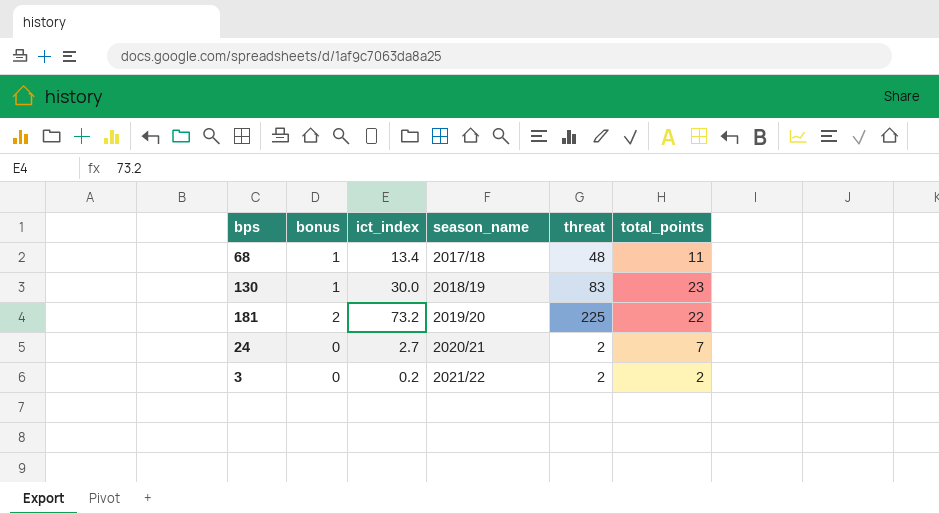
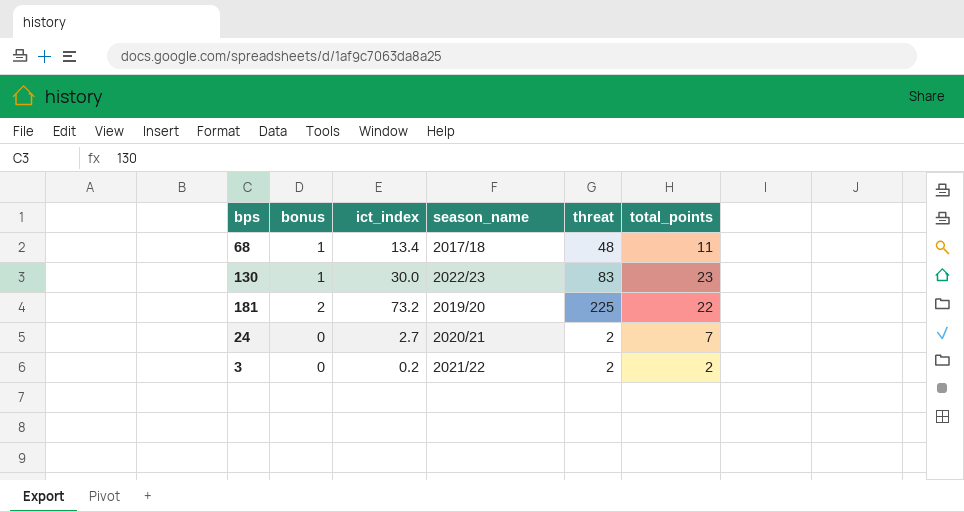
130 | season_name: 2018/19 -> 2022/23

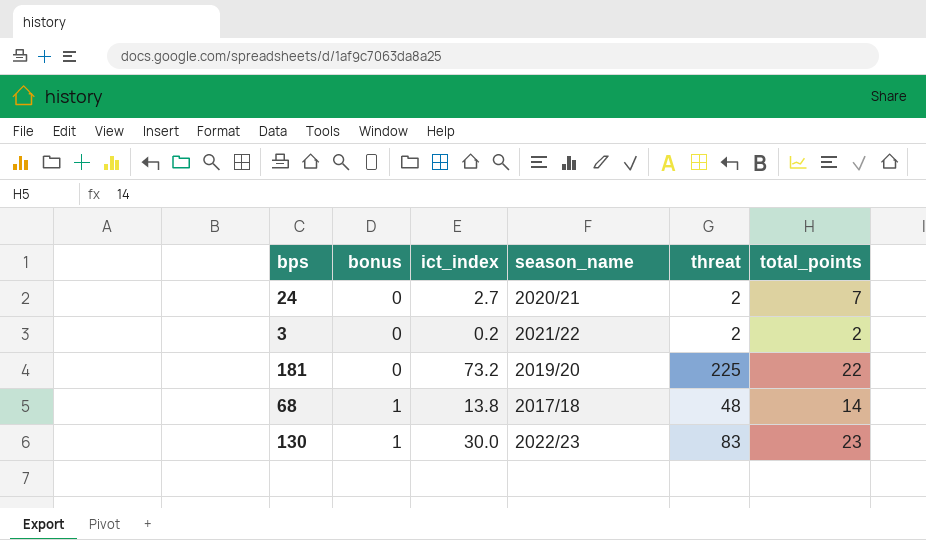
row order: none -> bonus ascending
181 | bonus: 2 -> 0
68 | ict_index: 13.4 -> 13.8
68 | total_points: 11 -> 14

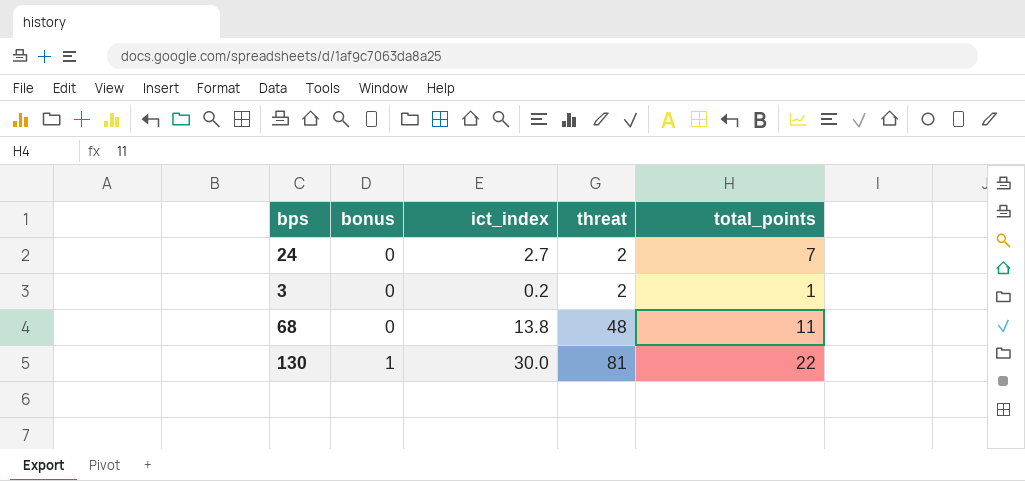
column season_name | position: 4 -> none
row 181: 0 | 73.2 | 2019/20 | 225 | 22 -> none
3 | total_points: 2 -> 1
68 | bonus: 1 -> 0
68 | total_points: 14 -> 11
130 | threat: 83 -> 81
130 | total_points: 23 -> 22

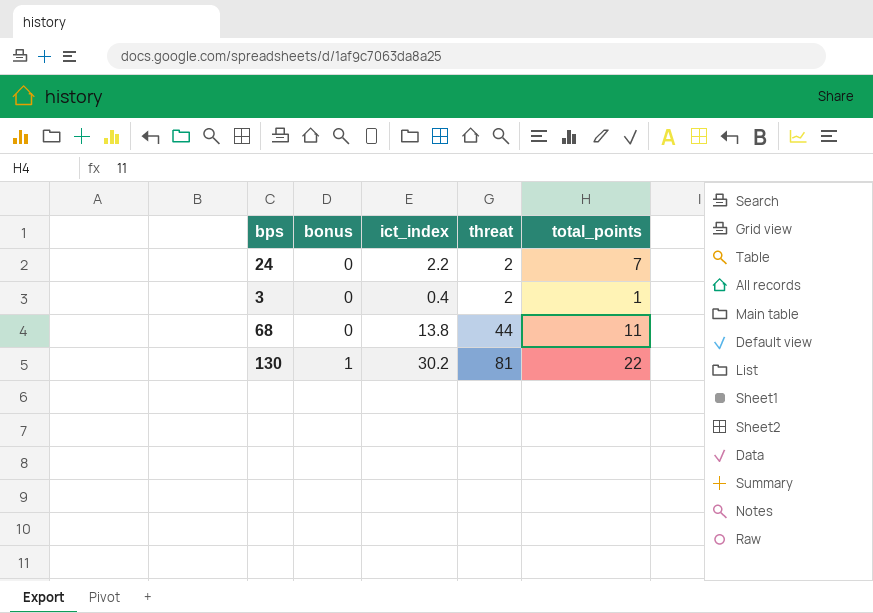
24 | ict_index: 2.7 -> 2.2
3 | ict_index: 0.2 -> 0.4
68 | threat: 48 -> 44
130 | ict_index: 30.0 -> 30.2

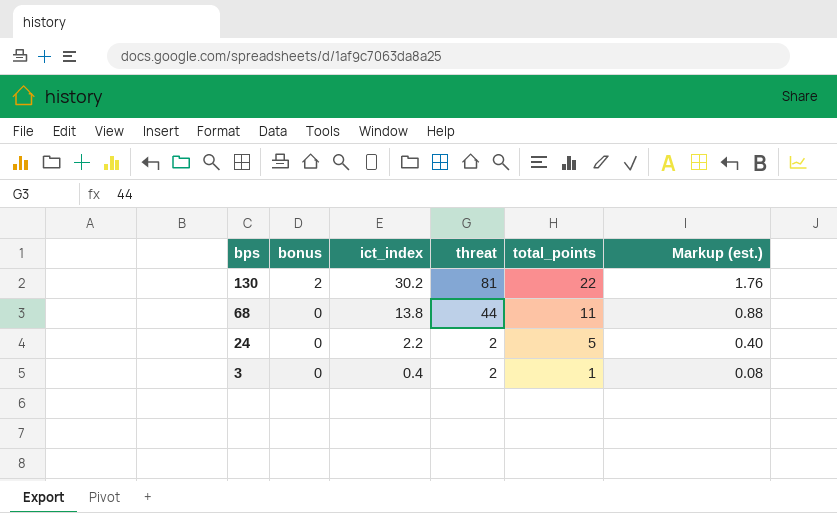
row order: bonus ascending -> bps descending
column Markup (est.) | formula: none -> [total_points] * 0.08
130 | bonus: 1 -> 2
24 | total_points: 7 -> 5

